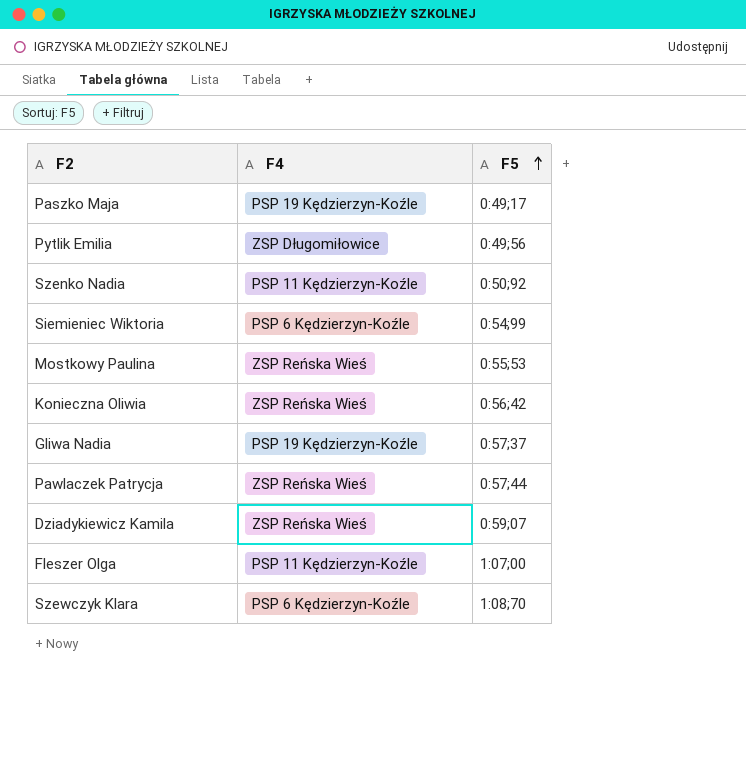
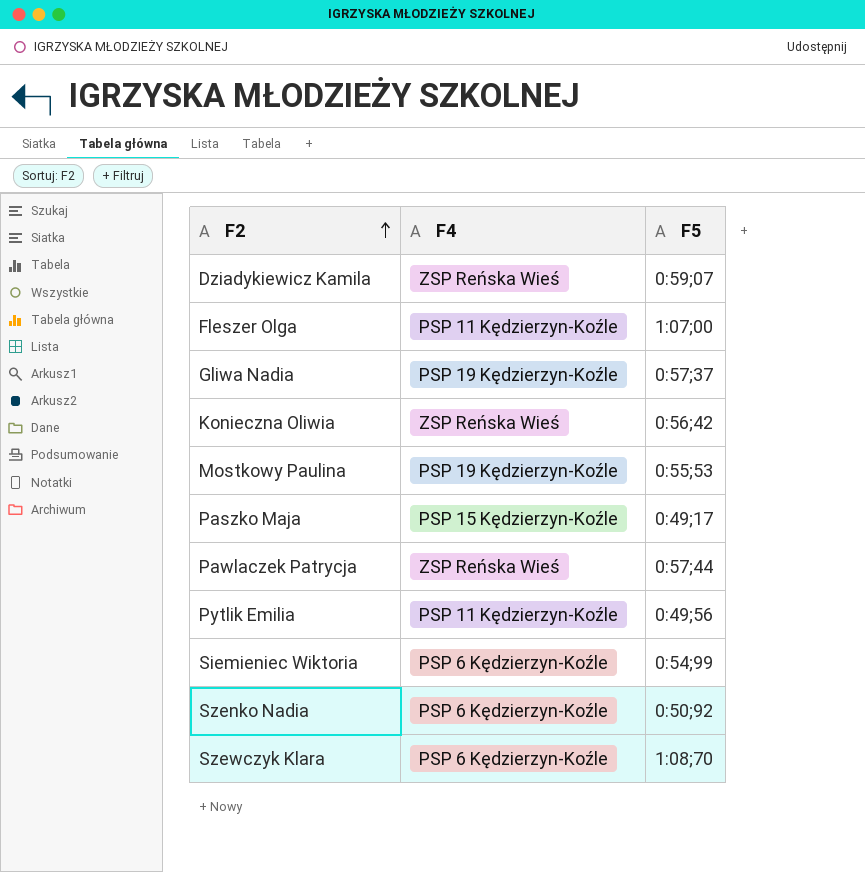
row order: F5 ascending -> F2 ascending
Mostkowy Paulina | F4: ZSP Reńska Wieś -> PSP 19 Kędzierzyn-Koźle
Paszko Maja | F4: PSP 19 Kędzierzyn-Koźle -> PSP 15 Kędzierzyn-Koźle
Pytlik Emilia | F4: ZSP Długomiłowice -> PSP 11 Kędzierzyn-Koźle
Szenko Nadia | F4: PSP 11 Kędzierzyn-Koźle -> PSP 6 Kędzierzyn-Koźle

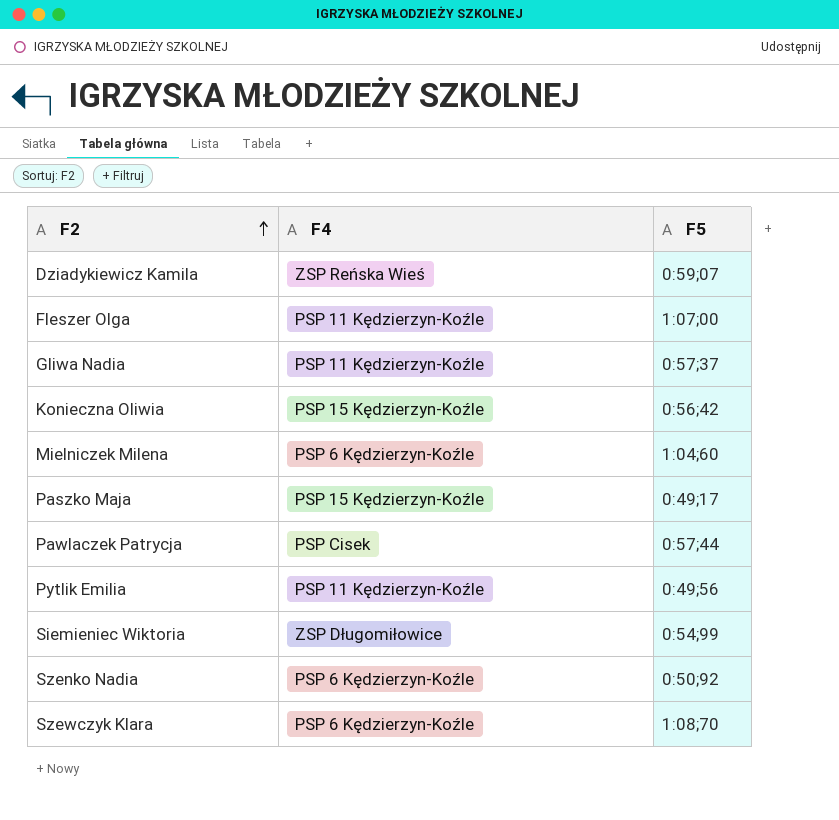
row Mostkowy Paulina: PSP 19 Kędzierzyn-Koźle | 0:55;53 -> none
Gliwa Nadia | F4: PSP 19 Kędzierzyn-Koźle -> PSP 11 Kędzierzyn-Koźle
Konieczna Oliwia | F4: ZSP Reńska Wieś -> PSP 15 Kędzierzyn-Koźle
row Mielniczek Milena: none -> PSP 6 Kędzierzyn-Koźle | 1:04;60
Pawlaczek Patrycja | F4: ZSP Reńska Wieś -> PSP Cisek
Siemieniec Wiktoria | F4: PSP 6 Kędzierzyn-Koźle -> ZSP Długomiłowice

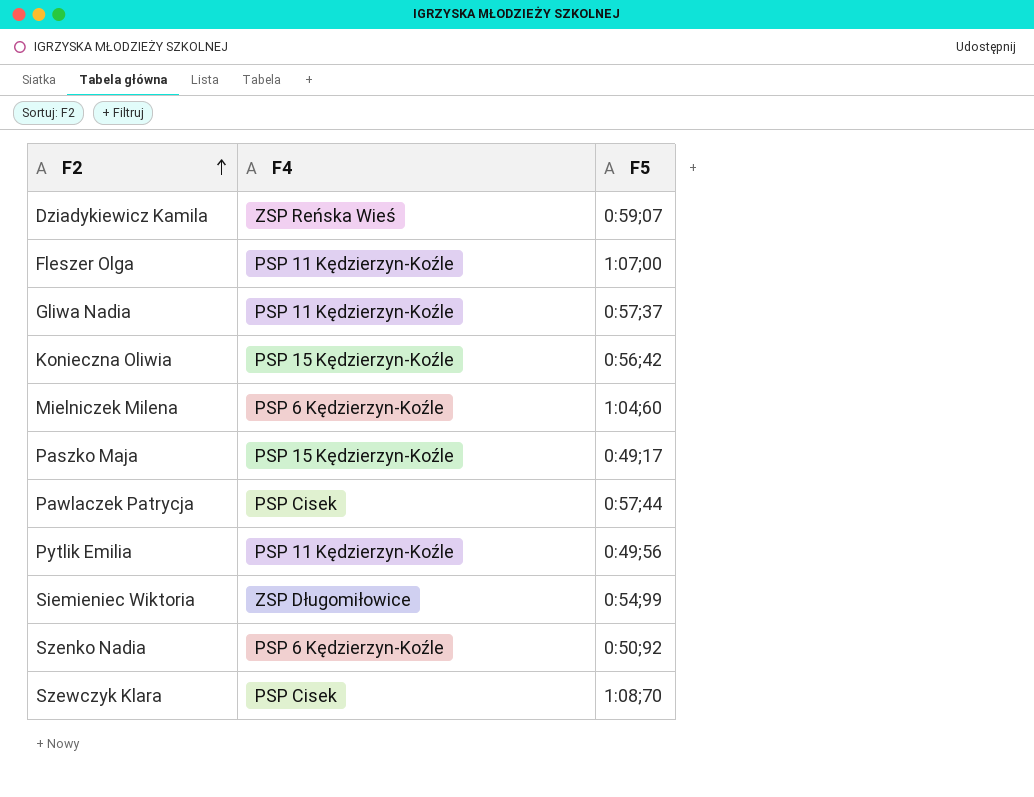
Szewczyk Klara | F4: PSP 6 Kędzierzyn-Koźle -> PSP Cisek

